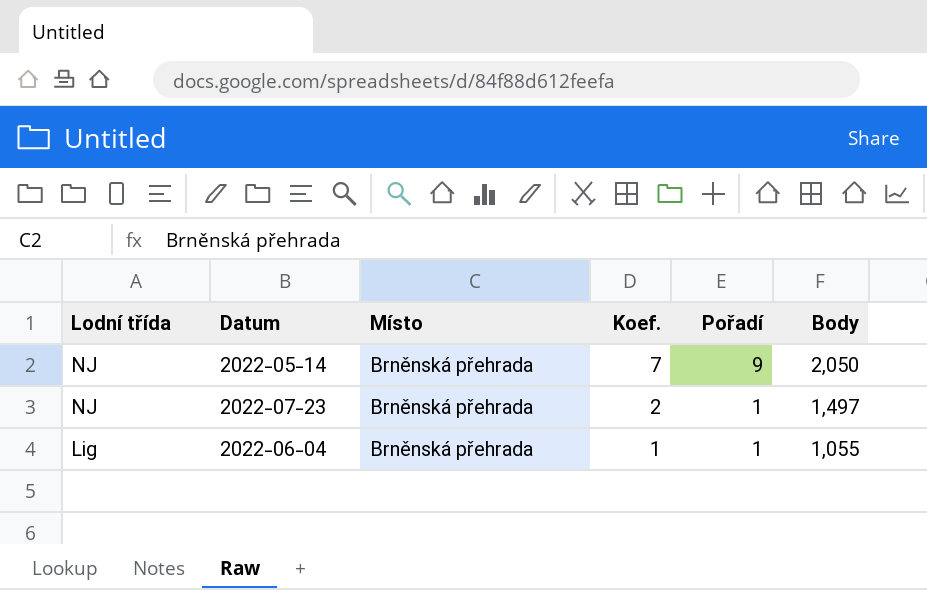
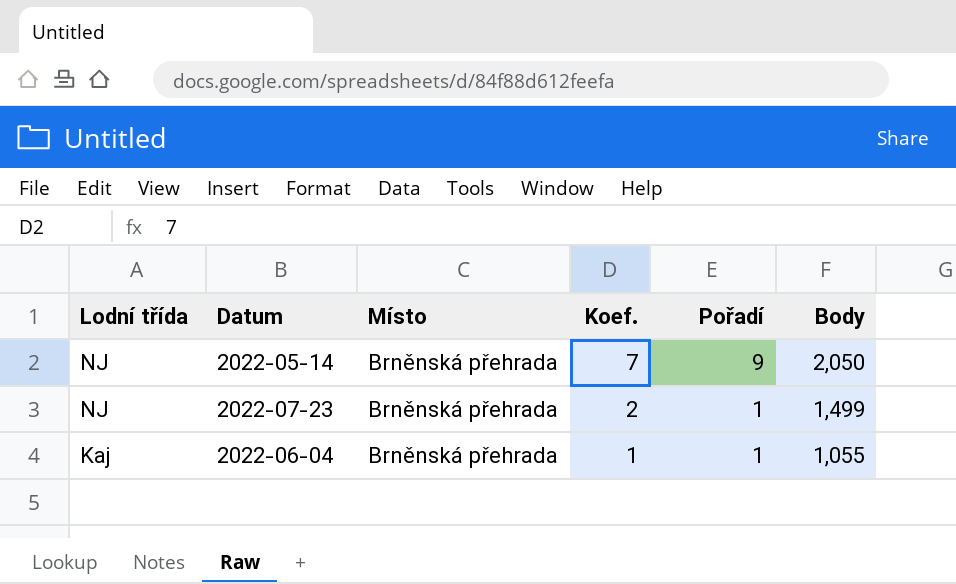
2022-07-23 | Body: 1,497 -> 1,499
2022-06-04 | Lodní třída: Lig -> Kaj

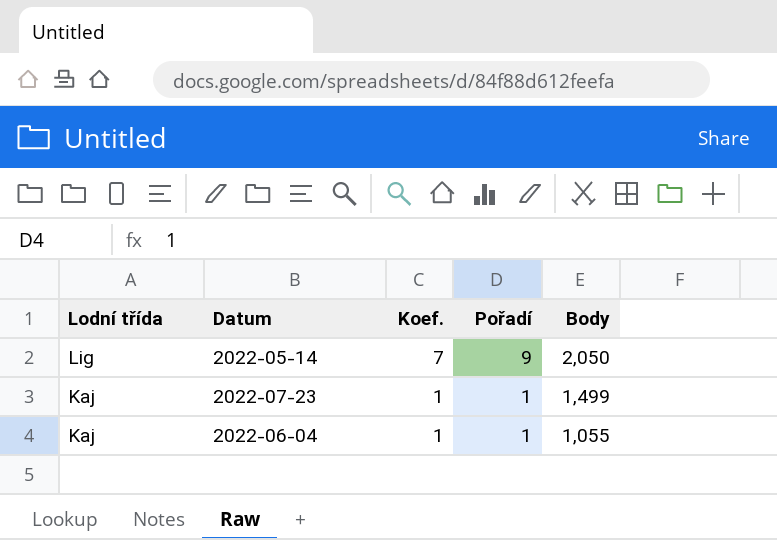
column Místo | position: 3 -> none
2022-05-14 | Lodní třída: NJ -> Lig
2022-07-23 | Lodní třída: NJ -> Kaj
2022-07-23 | Koef.: 2 -> 1

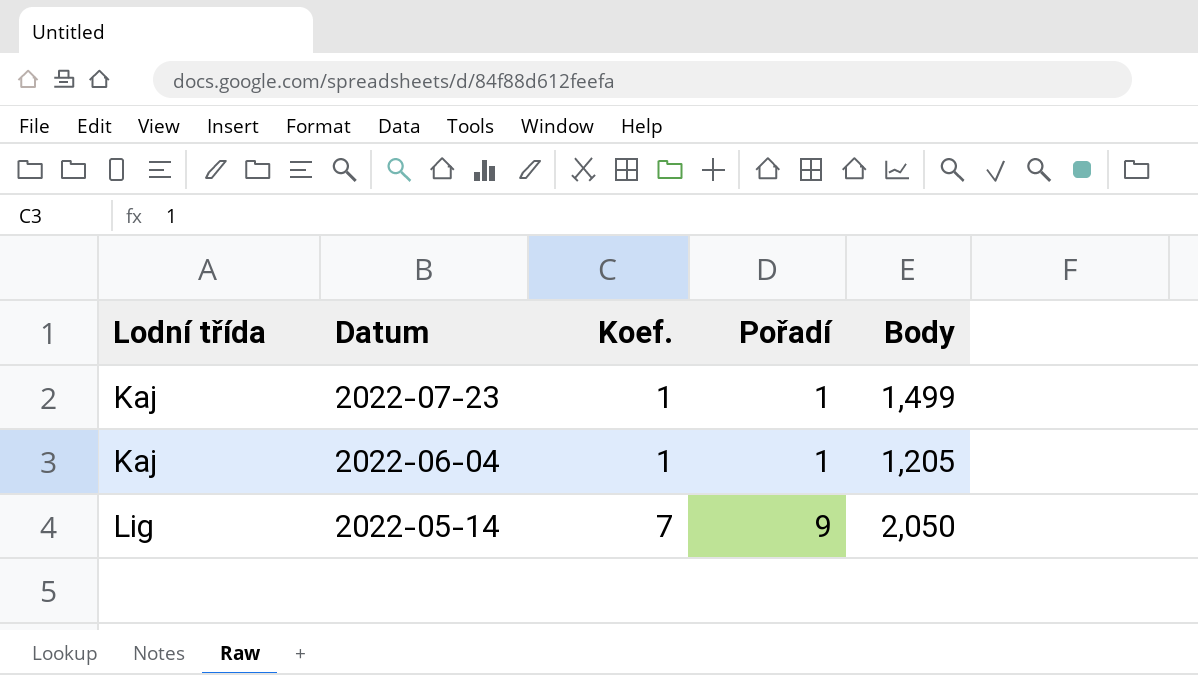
row order: Lodní třída descending -> Lodní třída ascending
2022-06-04 | Body: 1,055 -> 1,205

